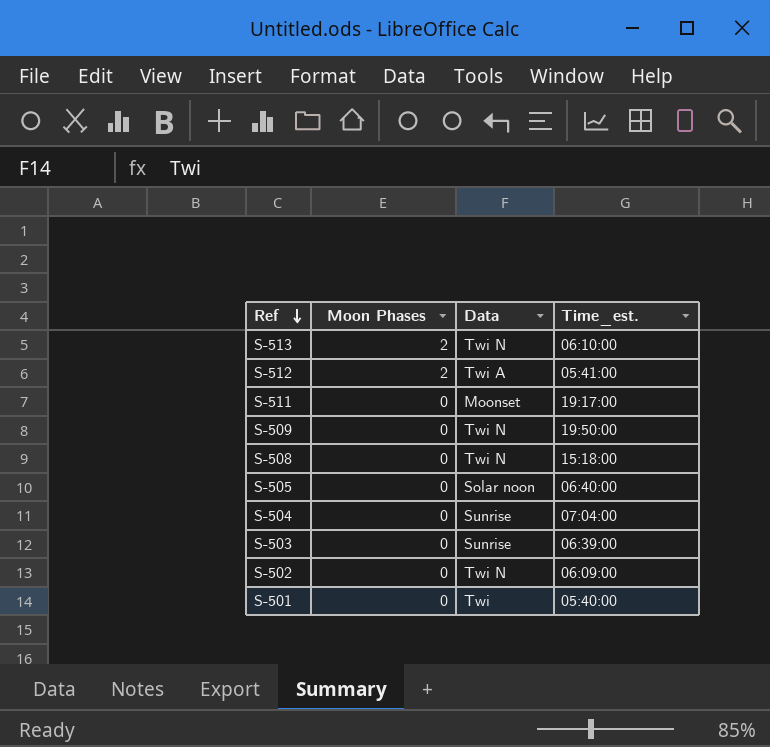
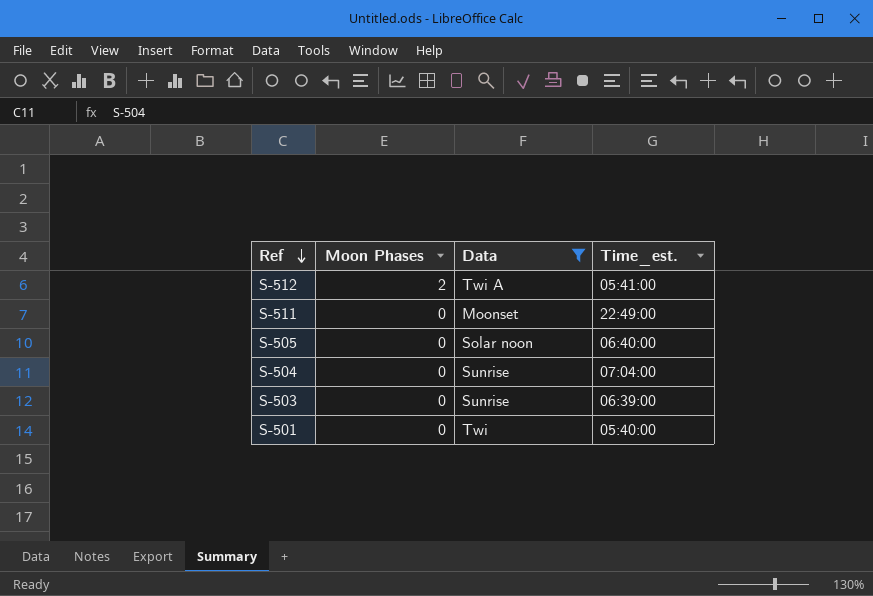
filter: none -> Data != Twi N
S-511 | Time_est.: 19:17:00 -> 22:49:00

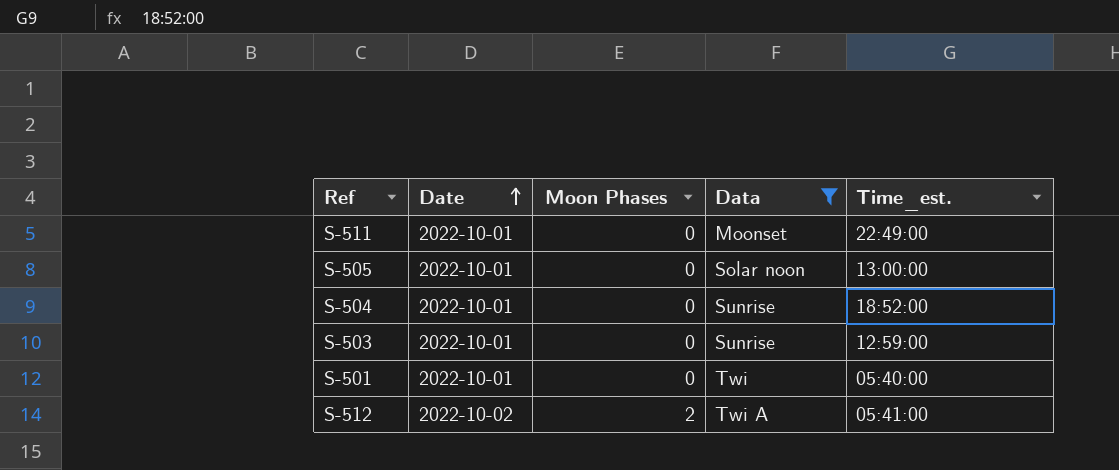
row order: Ref descending -> Date ascending
column Date | position: none -> 2
S-505 | Time_est.: 06:40:00 -> 13:00:00
S-504 | Time_est.: 07:04:00 -> 18:52:00
S-503 | Time_est.: 06:39:00 -> 12:59:00

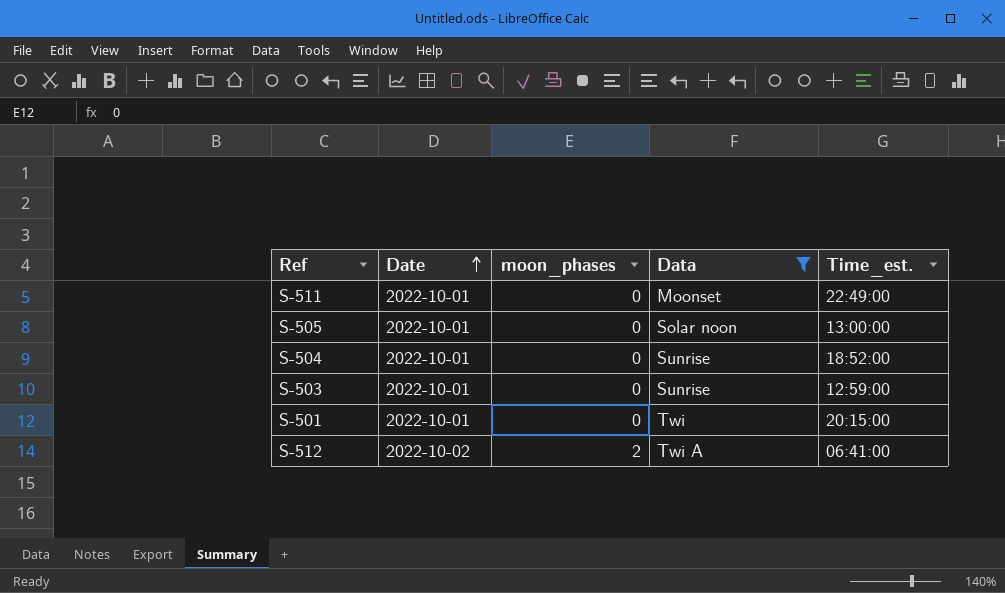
column name: Moon Phases -> moon_phases
S-501 | Time_est.: 05:40:00 -> 20:15:00
S-512 | Time_est.: 05:41:00 -> 06:41:00

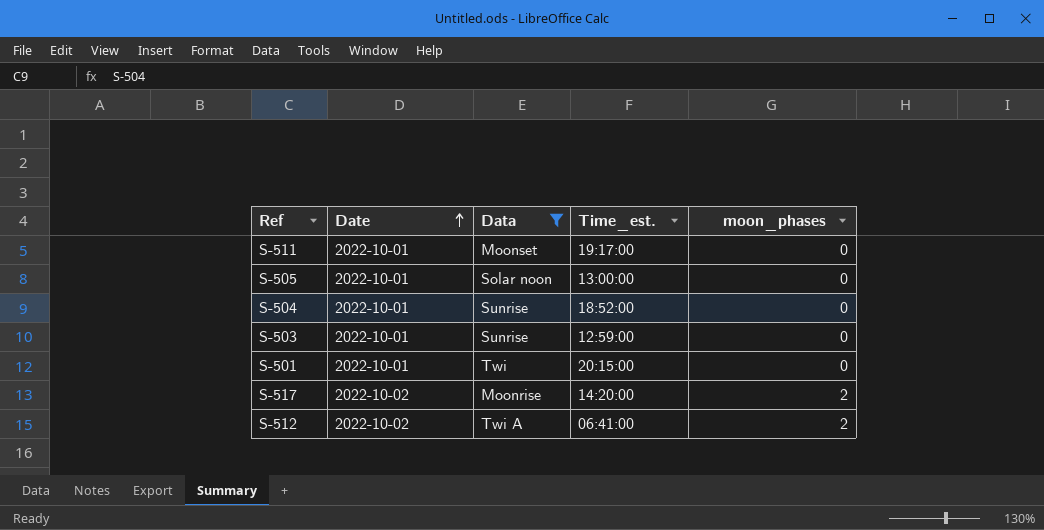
column moon_phases | position: 3 -> 5
S-511 | Time_est.: 22:49:00 -> 19:17:00
row S-517: none -> 2022-10-02 | Moonrise | 14:20:00 | 2

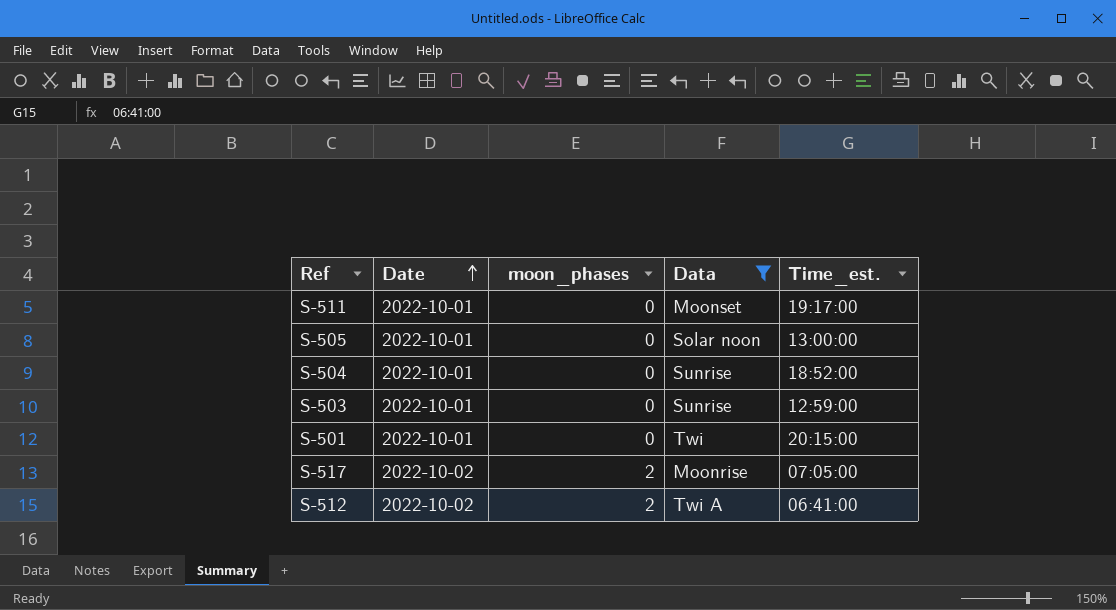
column moon_phases | position: 5 -> 3
S-517 | Time_est.: 14:20:00 -> 07:05:00

